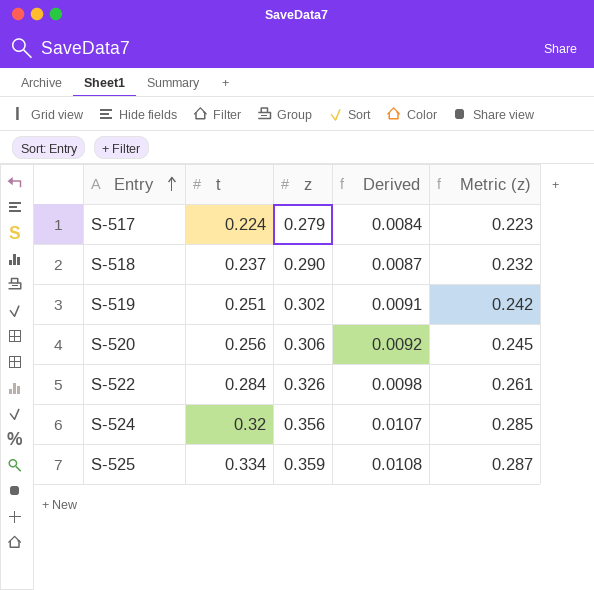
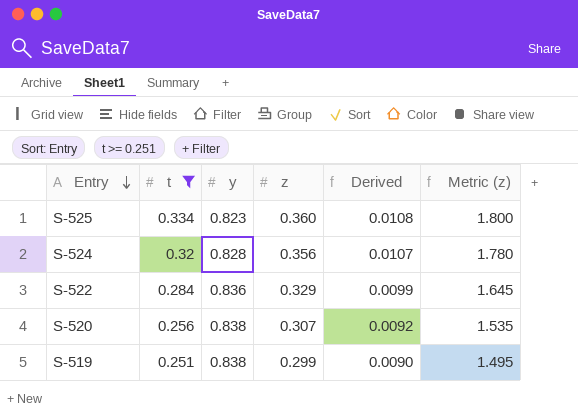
filter: none -> t >= 0.251
row order: Entry ascending -> Entry descending
column y | position: none -> 3
column Metric (z) | formula: [z] * 0.8 -> [z] * 5
S-525 | z: 0.359 -> 0.360
S-522 | z: 0.326 -> 0.329
S-522 | Derived: 0.0098 -> 0.0099
S-520 | z: 0.306 -> 0.307
S-519 | z: 0.302 -> 0.299
S-519 | Derived: 0.0091 -> 0.0090

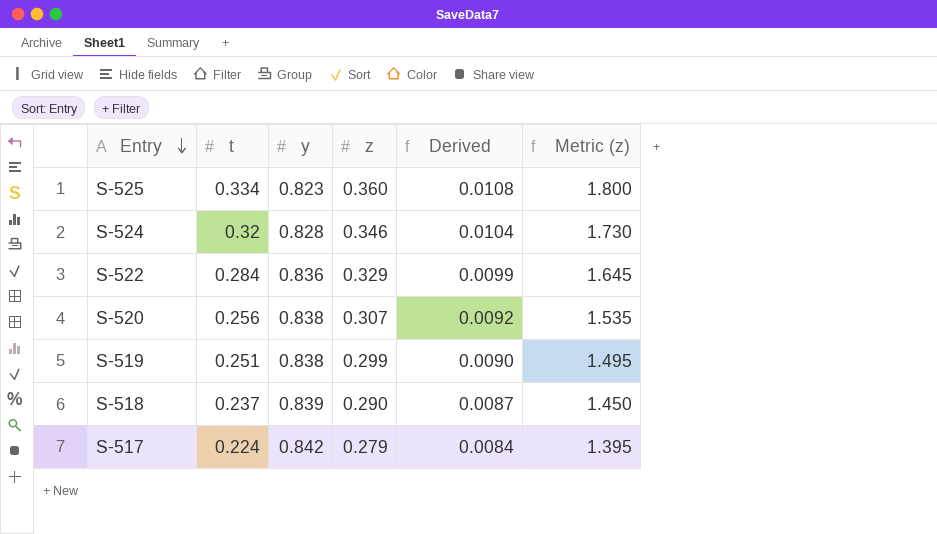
filter: t >= 0.251 -> none
S-524 | z: 0.356 -> 0.346
S-524 | Derived: 0.0107 -> 0.0104
S-524 | Metric (z): 1.780 -> 1.730

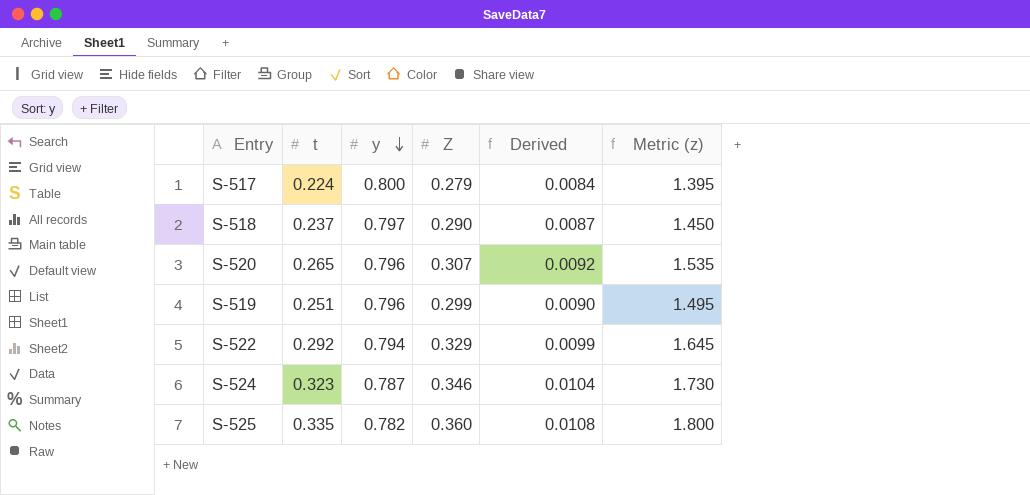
row order: Entry descending -> y descending
column name: z -> Z
S-517 | y: 0.842 -> 0.800
S-518 | y: 0.839 -> 0.797
S-520 | t: 0.256 -> 0.265
S-520 | y: 0.838 -> 0.796
S-519 | y: 0.838 -> 0.796
S-522 | t: 0.284 -> 0.292
S-522 | y: 0.836 -> 0.794
S-524 | t: 0.32 -> 0.323
S-524 | y: 0.828 -> 0.787
S-525 | t: 0.334 -> 0.335
S-525 | y: 0.823 -> 0.782

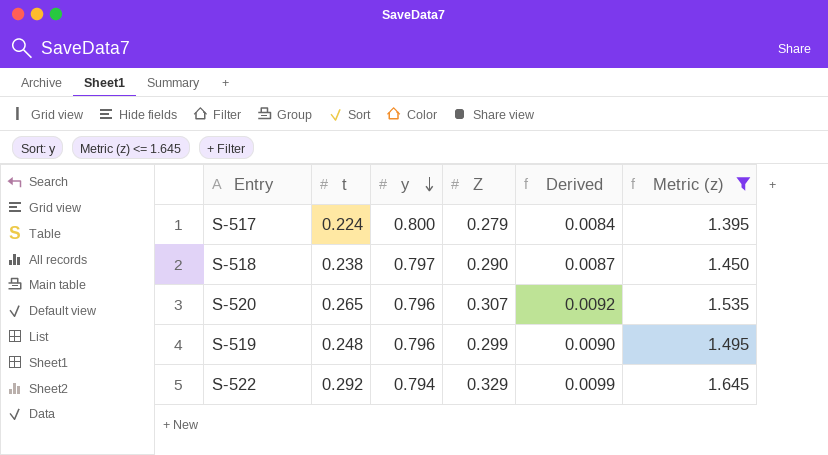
filter: none -> Metric (z) <= 1.645
S-518 | t: 0.237 -> 0.238
S-519 | t: 0.251 -> 0.248

